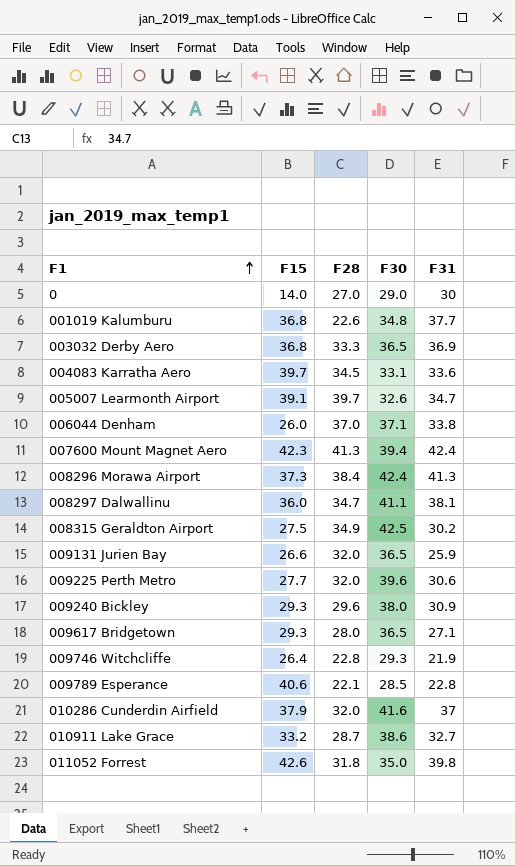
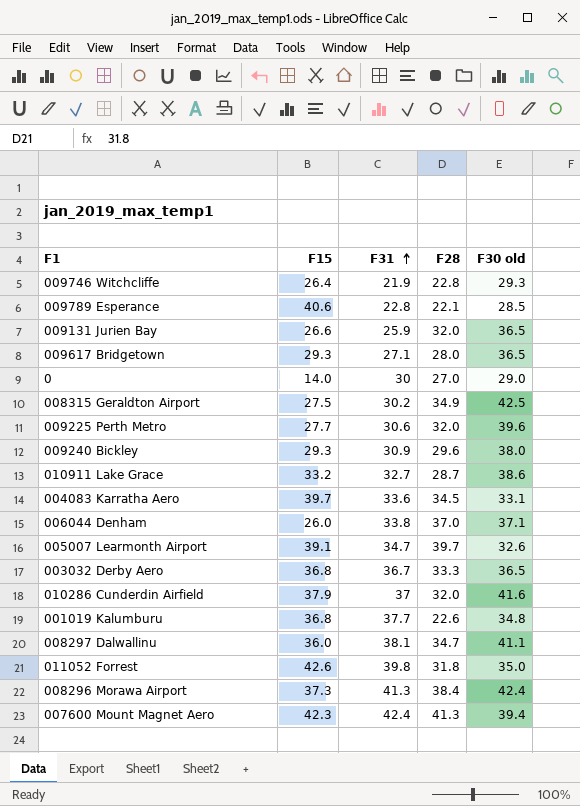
row order: F1 ascending -> F31 ascending
column F31 | position: 5 -> 3
column name: F30 -> F30 old
003032 Derby Aero | F31: 36.9 -> 36.7

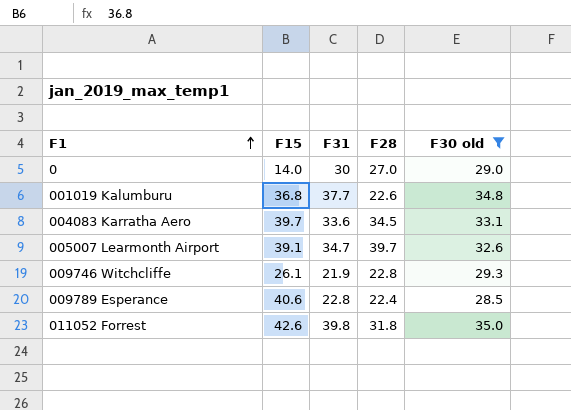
filter: none -> F30 old <= 35.0
row order: F31 ascending -> F1 ascending
009746 Witchcliffe | F15: 26.4 -> 26.1
009789 Esperance | F28: 22.1 -> 22.4

